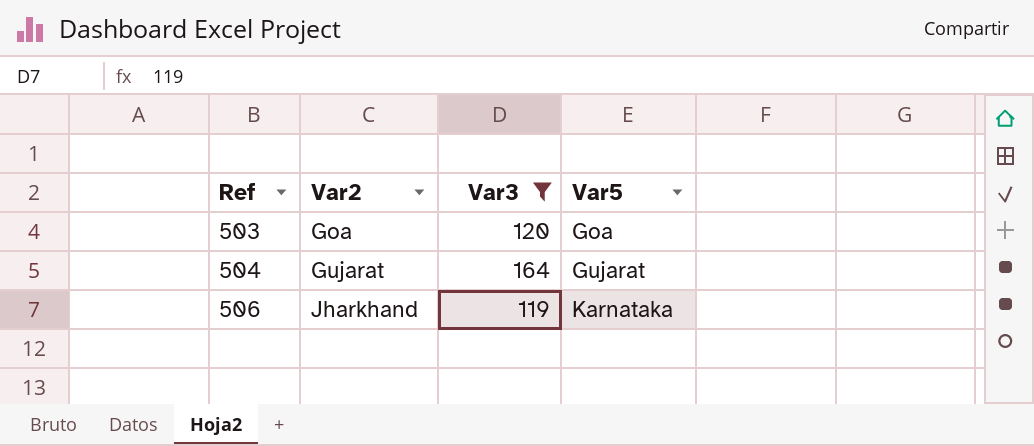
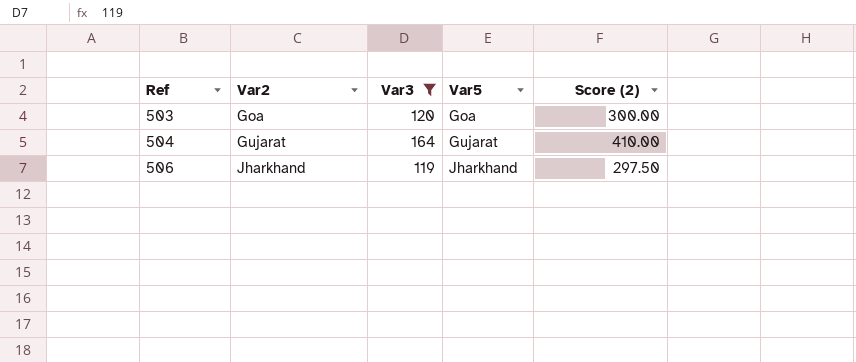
column Score (2) | formula: none -> [Var3] * 2.5
506 | Var5: Karnataka -> Jharkhand

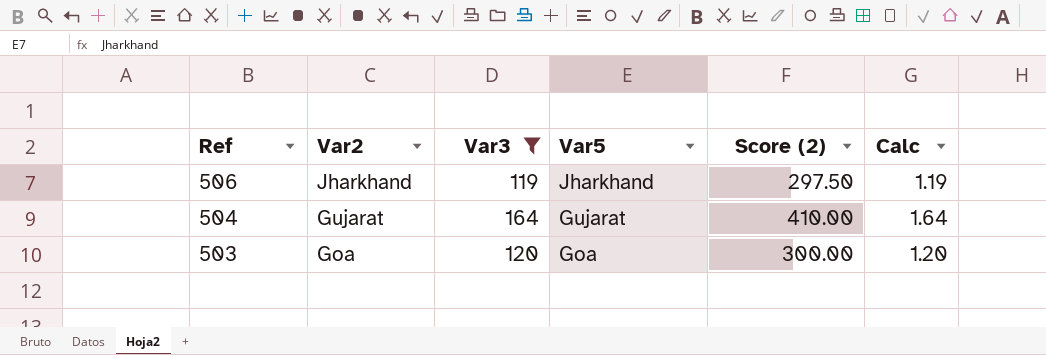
row order: Ref ascending -> Ref descending
column Calc | formula: none -> [Var3] * 0.01

